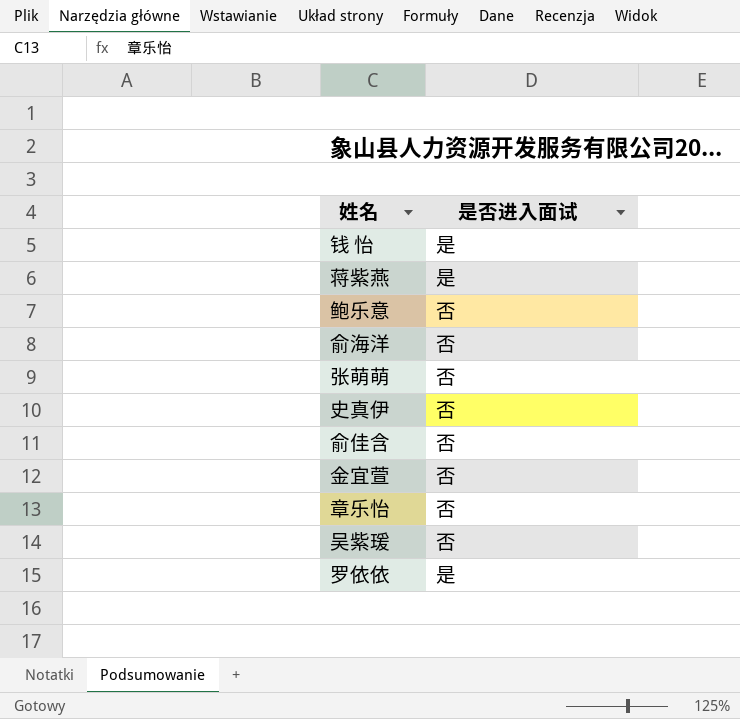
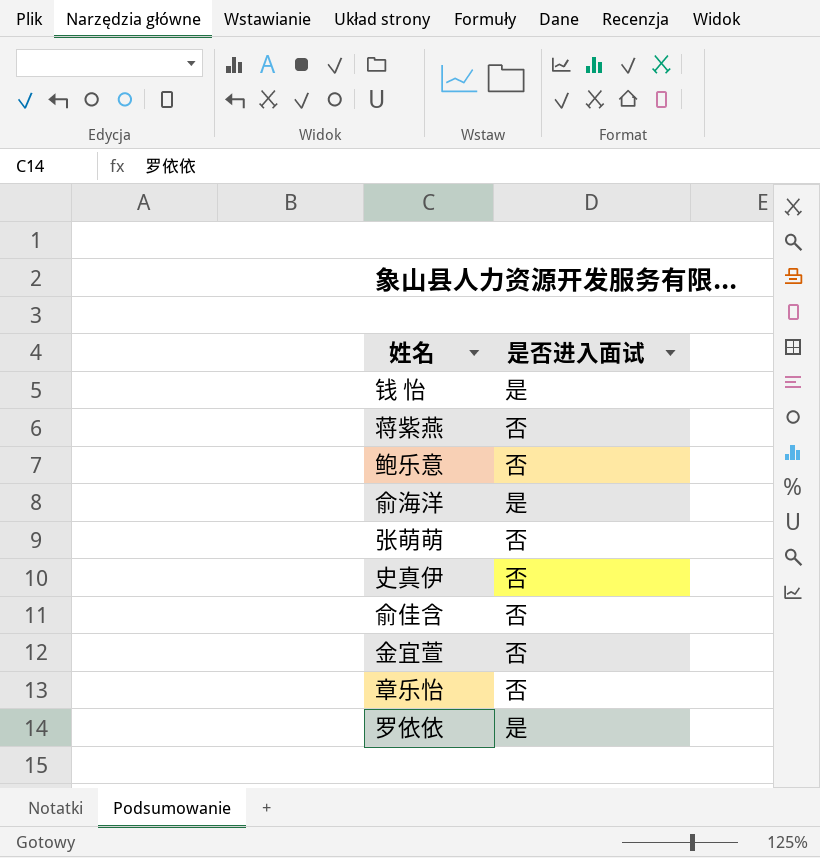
row 吴紫瑗: 否 -> none
蒋紫燕 | 是否进入面试: 是 -> 否
俞海洋 | 是否进入面试: 否 -> 是

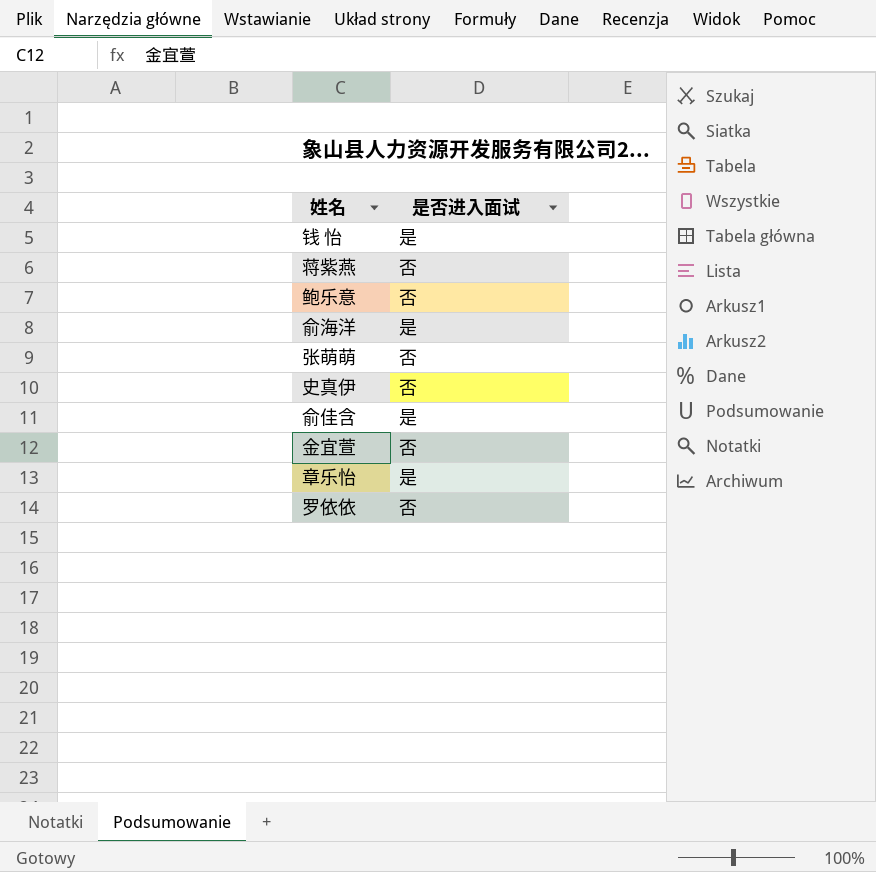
俞佳含 | 是否进入面试: 否 -> 是
章乐怡 | 是否进入面试: 否 -> 是
罗依依 | 是否进入面试: 是 -> 否

